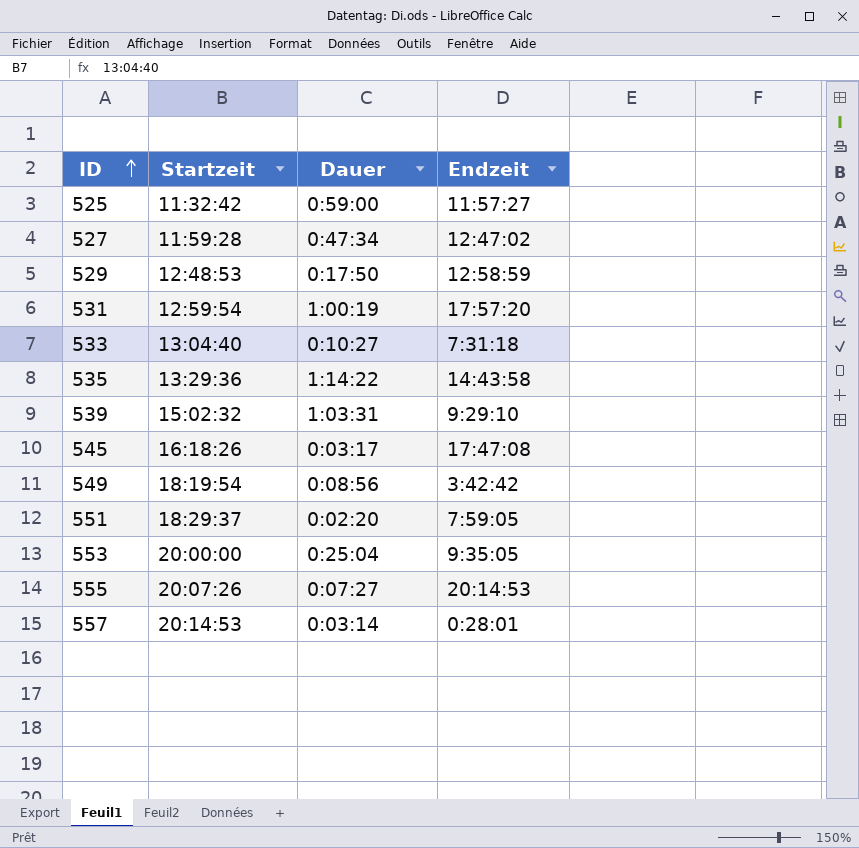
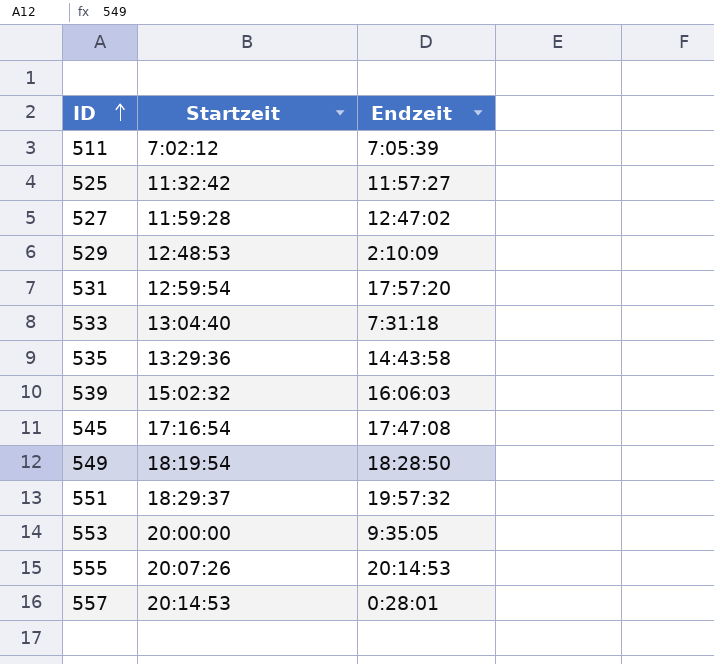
column Dauer | position: 3 -> none
row 511: none -> 7:02:12 | 7:05:39
529 | Endzeit: 12:58:59 -> 2:10:09
539 | Endzeit: 9:29:10 -> 16:06:03
545 | Startzeit: 16:18:26 -> 17:16:54
549 | Endzeit: 3:42:42 -> 18:28:50
551 | Endzeit: 7:59:05 -> 19:57:32

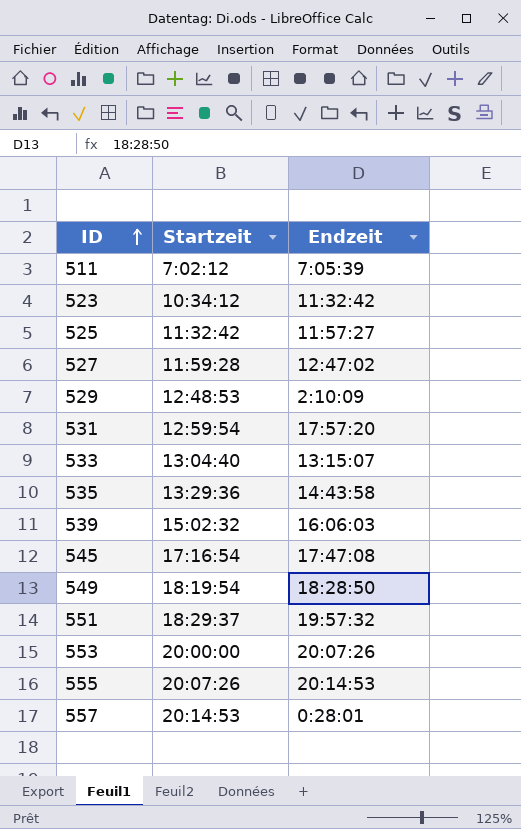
row 523: none -> 10:34:12 | 11:32:42
533 | Endzeit: 7:31:18 -> 13:15:07
553 | Endzeit: 9:35:05 -> 20:07:26

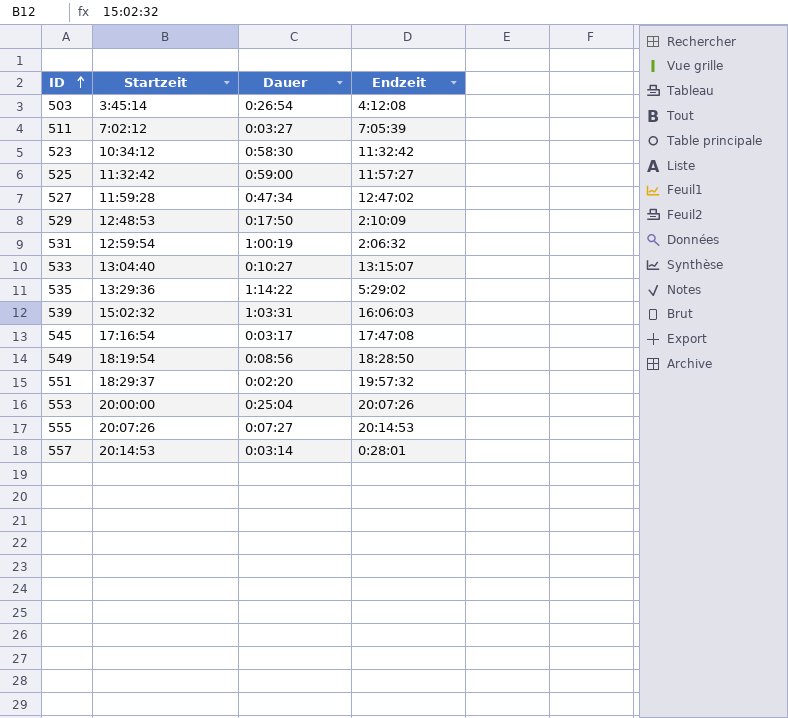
column Dauer | position: none -> 3
row 503: none -> 3:45:14 | 0:26:54 | 4:12:08
531 | Endzeit: 17:57:20 -> 2:06:32
535 | Endzeit: 14:43:58 -> 5:29:02

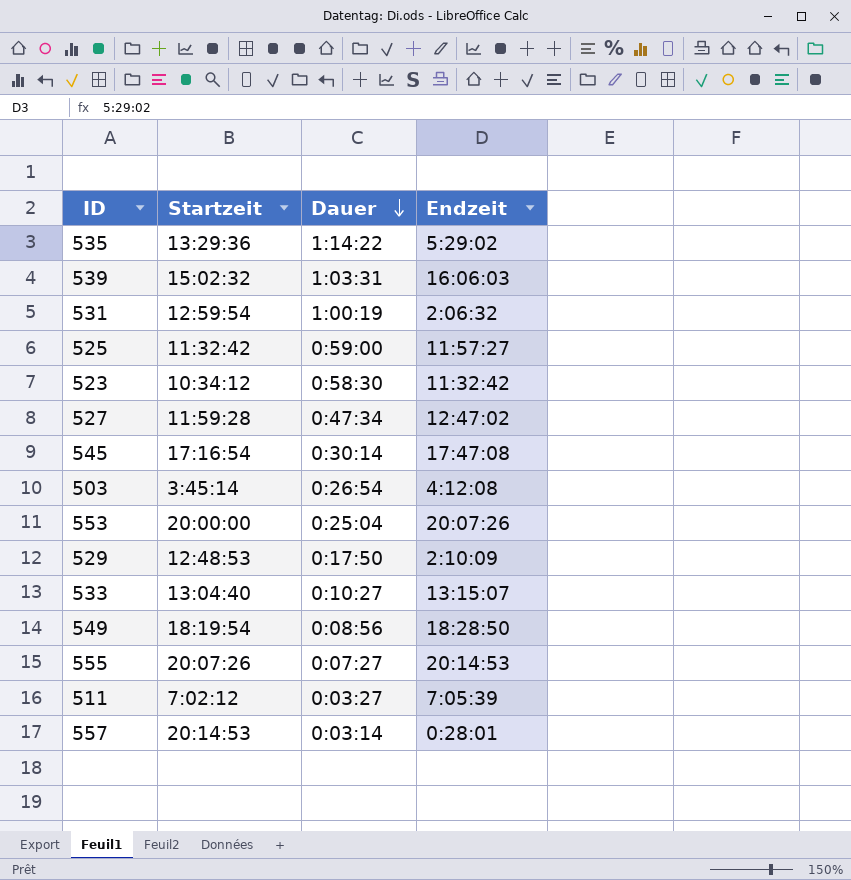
row order: ID ascending -> Dauer descending
row 551: 18:29:37 | 0:02:20 | 19:57:32 -> none
545 | Dauer: 0:03:17 -> 0:30:14

